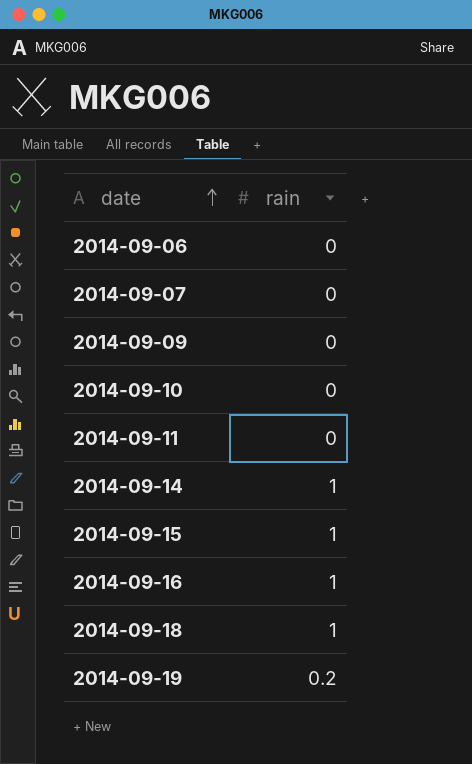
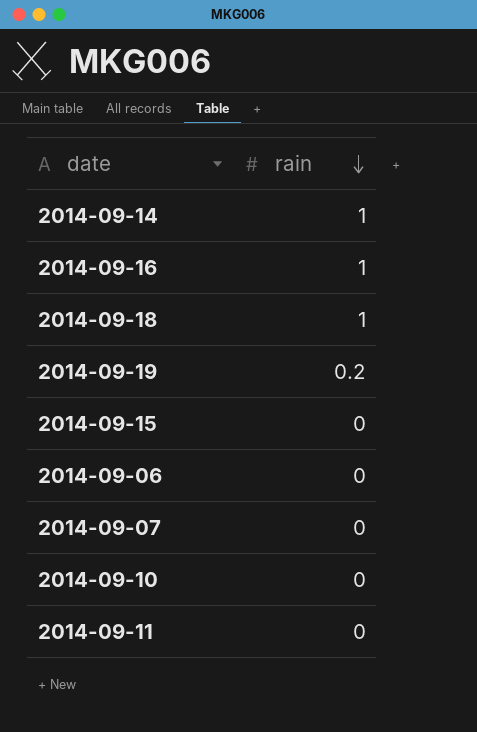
row order: date ascending -> rain descending
row 2014-09-09: 0 -> none
2014-09-15 | rain: 1 -> 0

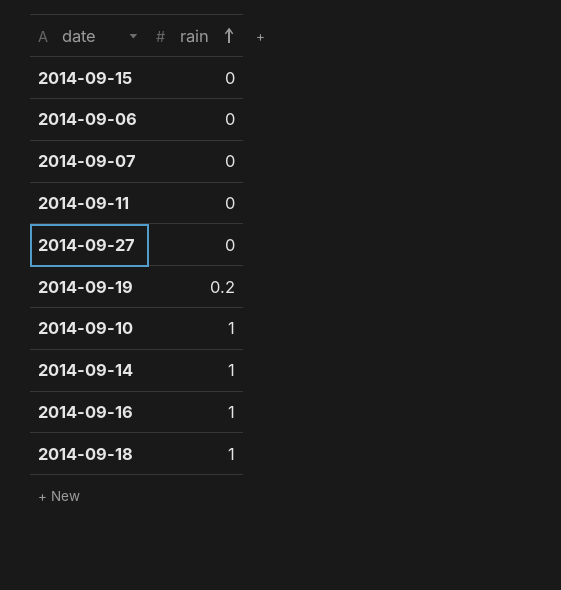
row order: rain descending -> rain ascending
row 2014-09-27: none -> 0
2014-09-10 | rain: 0 -> 1

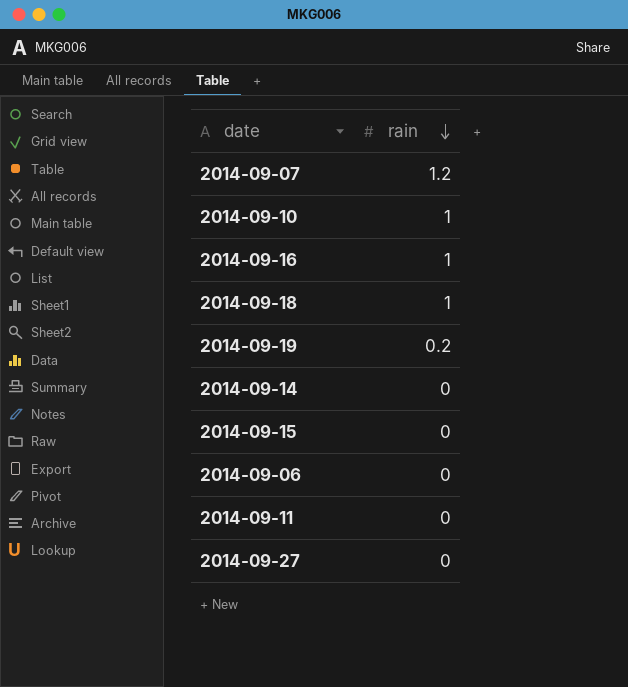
row order: rain ascending -> rain descending
2014-09-07 | rain: 0 -> 1.2
2014-09-14 | rain: 1 -> 0

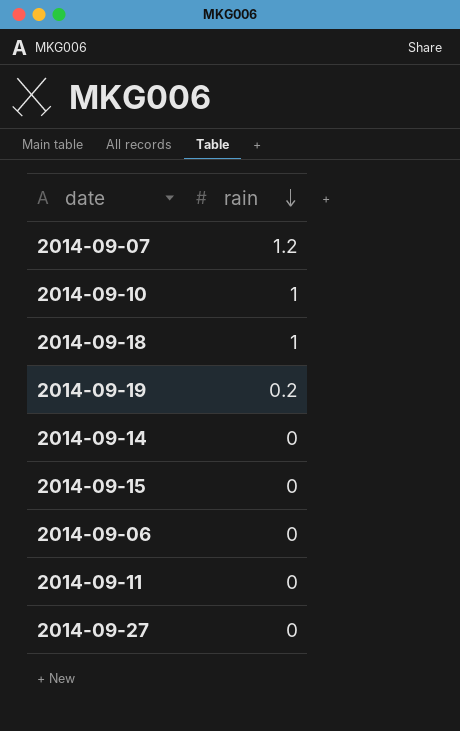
row 2014-09-16: 1 -> none

